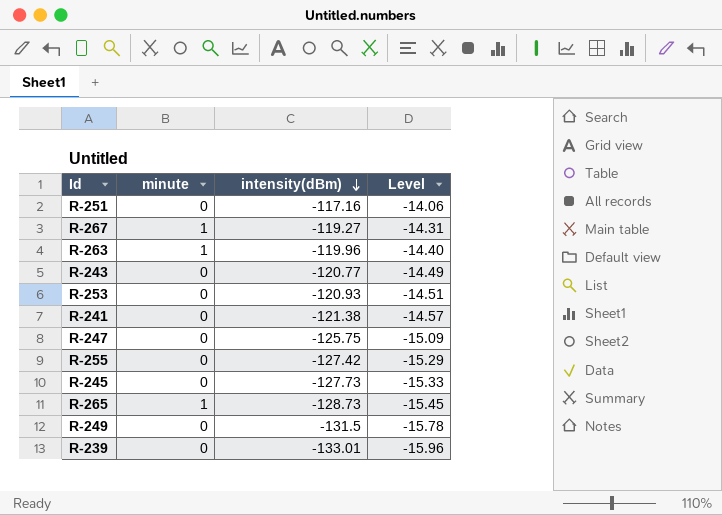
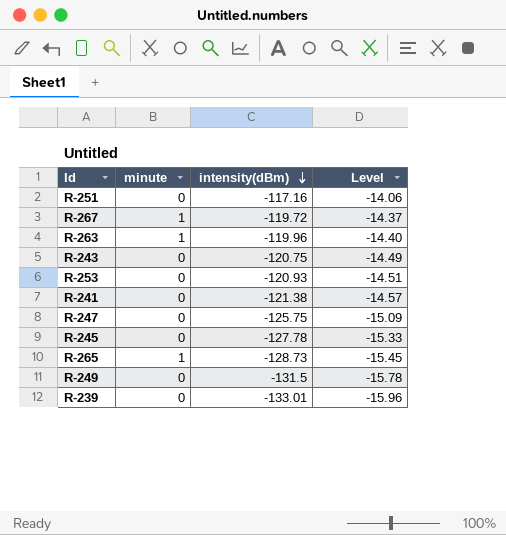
row R-255: 0 | -127.42 | -15.29 -> none
R-267 | intensity(dBm): -119.27 -> -119.72
R-267 | Level: -14.31 -> -14.37
R-243 | intensity(dBm): -120.77 -> -120.75
R-245 | intensity(dBm): -127.73 -> -127.78

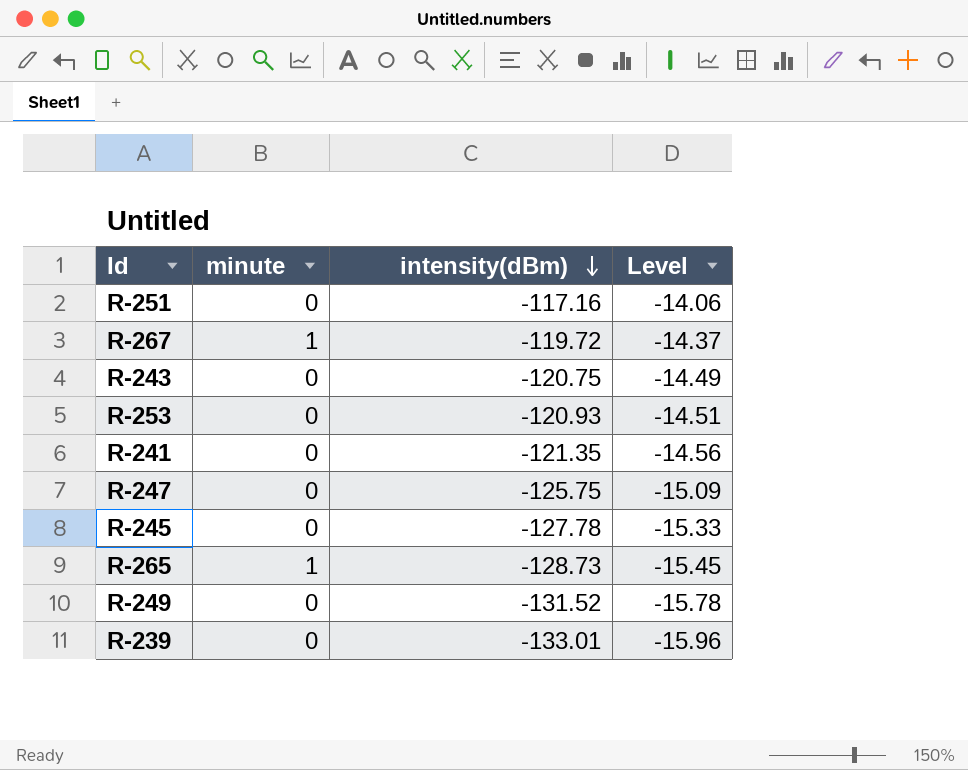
row R-263: 1 | -119.96 | -14.40 -> none
R-241 | intensity(dBm): -121.38 -> -121.35
R-241 | Level: -14.57 -> -14.56
R-249 | intensity(dBm): -131.5 -> -131.52

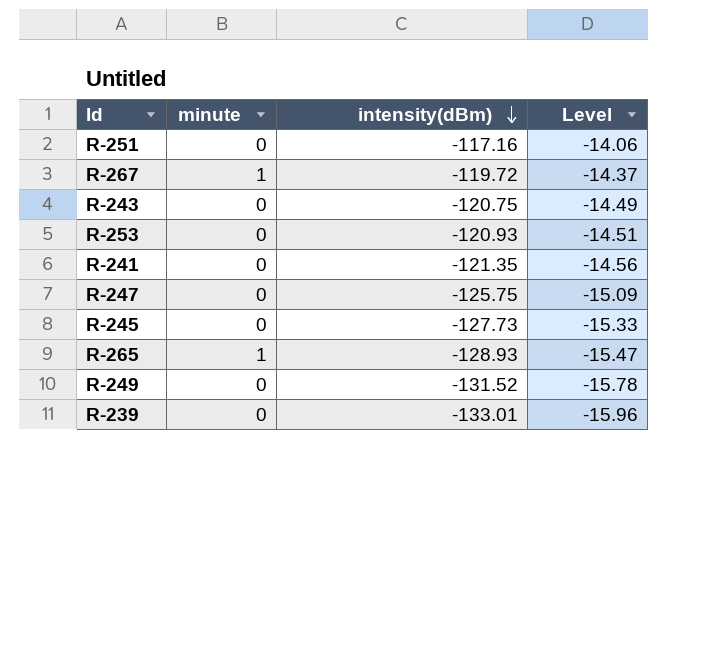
R-245 | intensity(dBm): -127.78 -> -127.73
R-265 | intensity(dBm): -128.73 -> -128.93
R-265 | Level: -15.45 -> -15.47

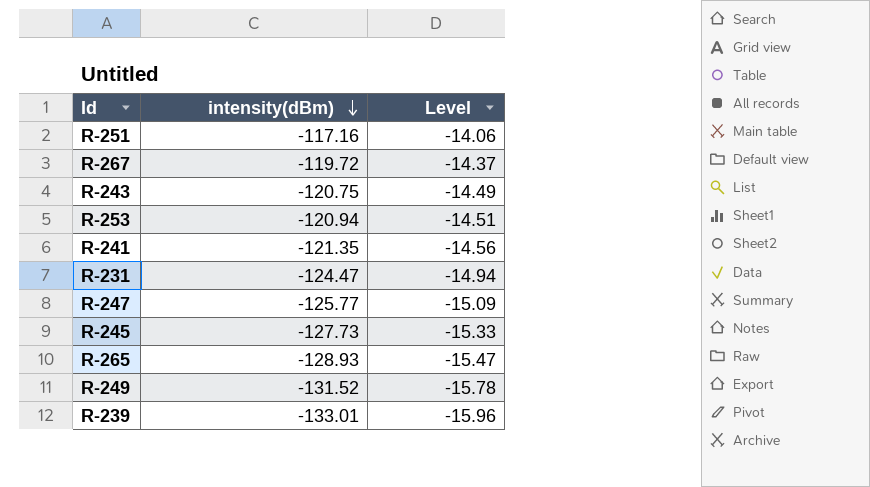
column minute | position: 2 -> none
R-253 | intensity(dBm): -120.93 -> -120.94
row R-231: none -> -124.47 | -14.94
R-247 | intensity(dBm): -125.75 -> -125.77

